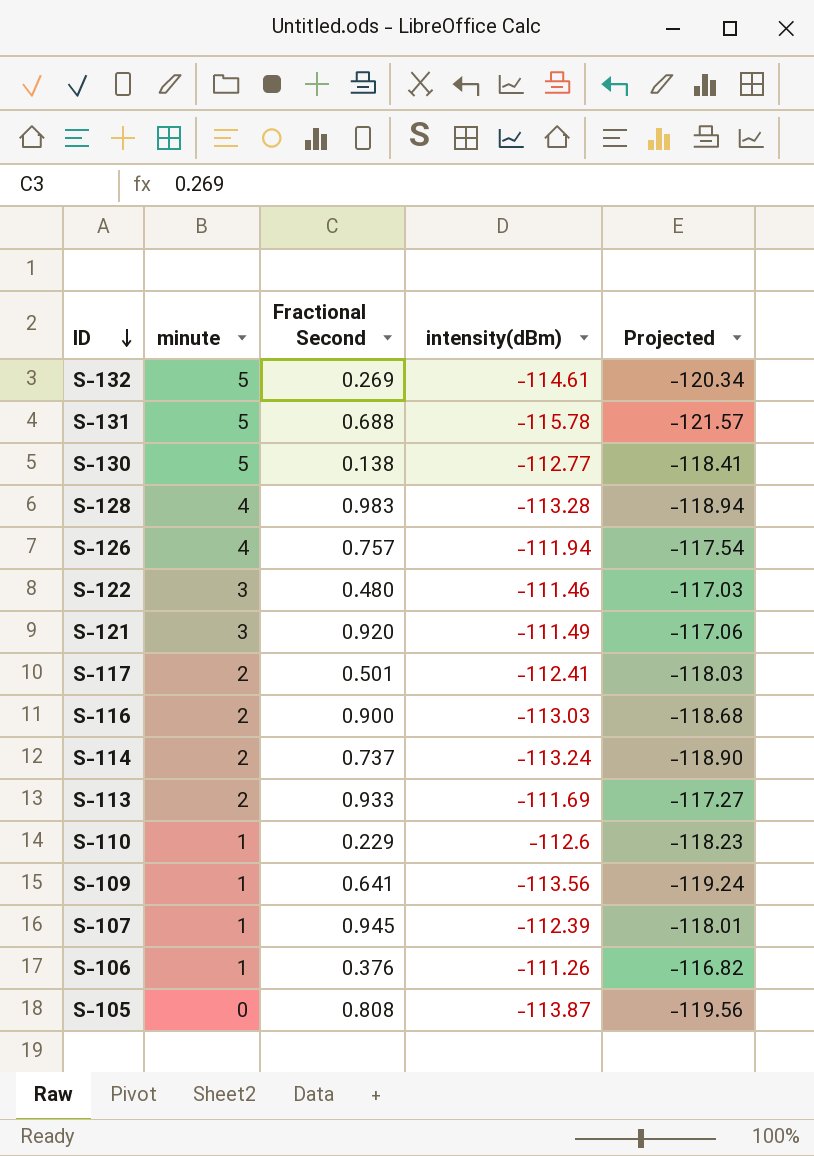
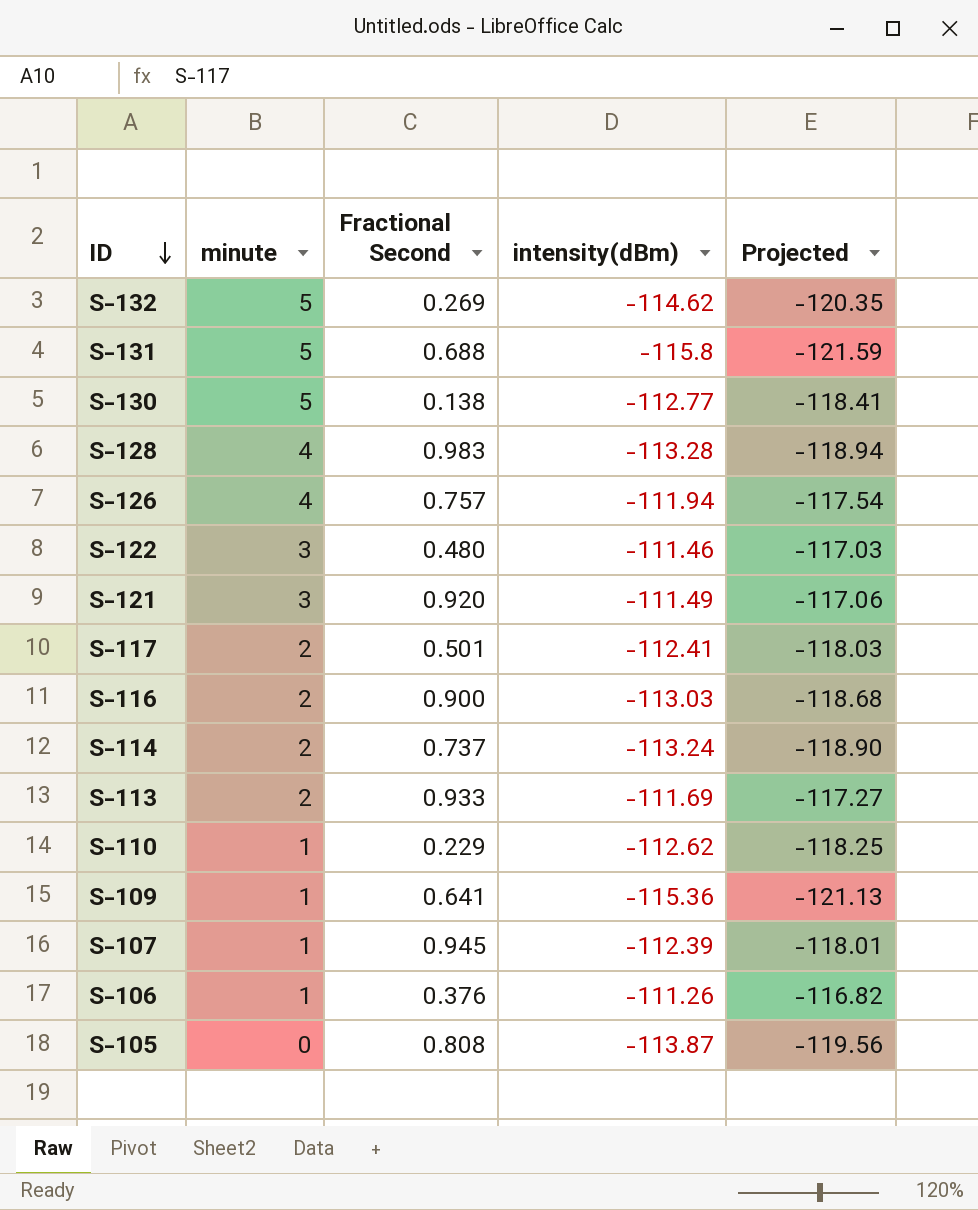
S-132 | intensity(dBm): -114.61 -> -114.62
S-132 | Projected: -120.34 -> -120.35
S-131 | intensity(dBm): -115.78 -> -115.8
S-131 | Projected: -121.57 -> -121.59
S-110 | intensity(dBm): -112.6 -> -112.62
S-110 | Projected: -118.23 -> -118.25
S-109 | intensity(dBm): -113.56 -> -115.36
S-109 | Projected: -119.24 -> -121.13

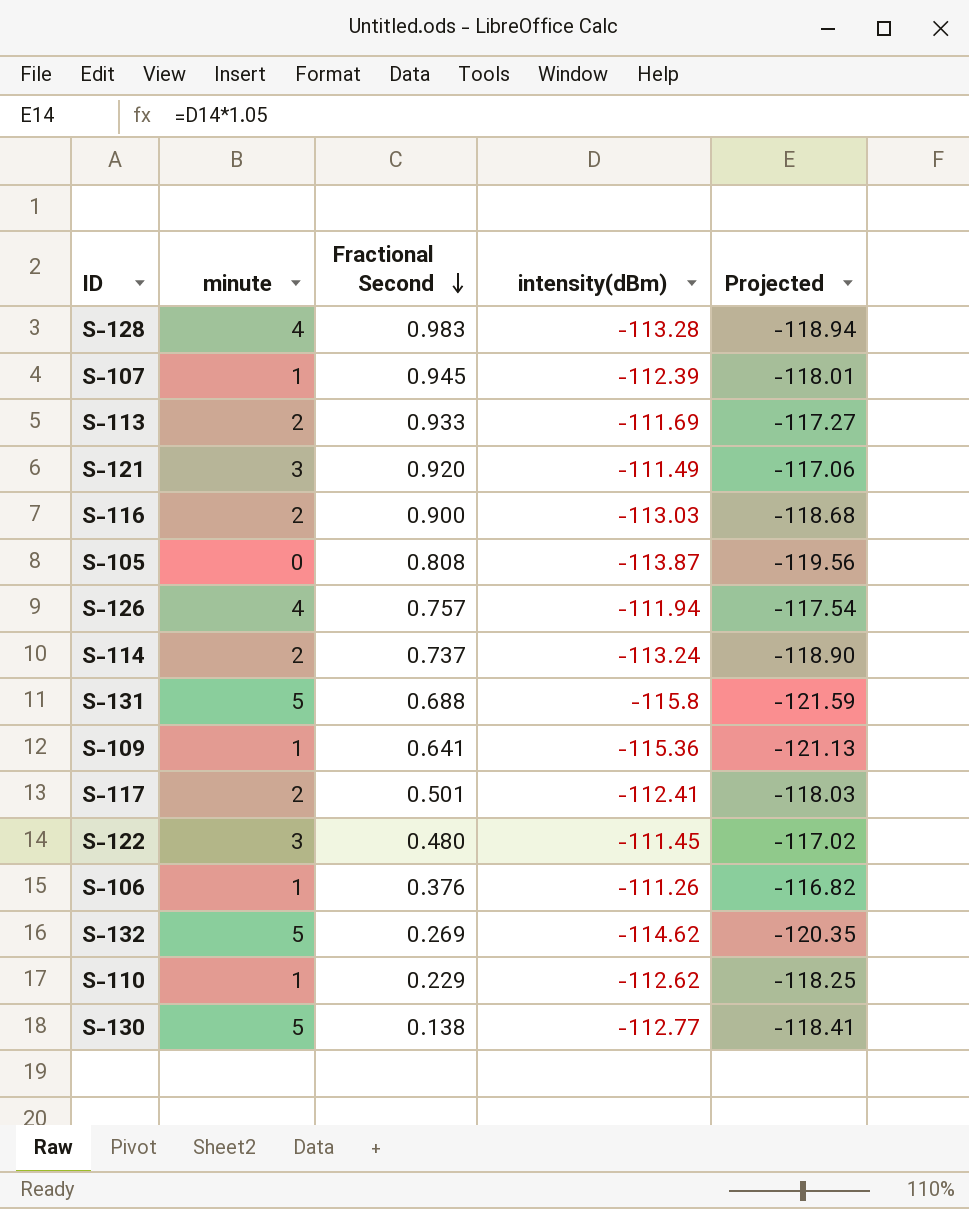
row order: ID descending -> Fractional Second descending
S-122 | intensity(dBm): -111.46 -> -111.45
S-122 | Projected: -117.03 -> -117.02

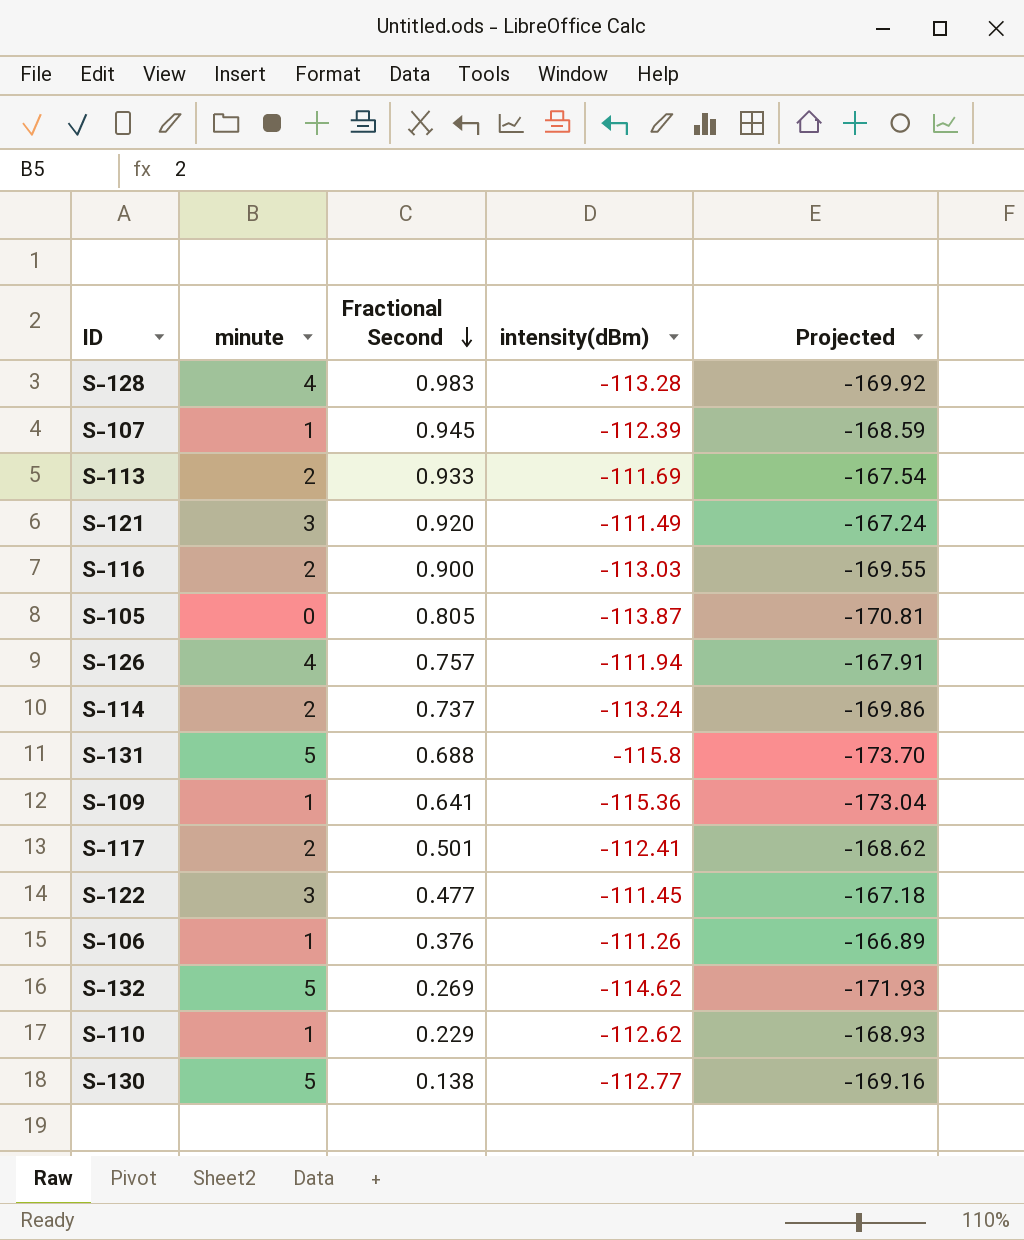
column Projected | formula: [intensity(dBm)] * 1.05 -> [intensity(dBm)] * 1.5
S-105 | Fractional Second: 0.808 -> 0.805
S-122 | Fractional Second: 0.480 -> 0.477

